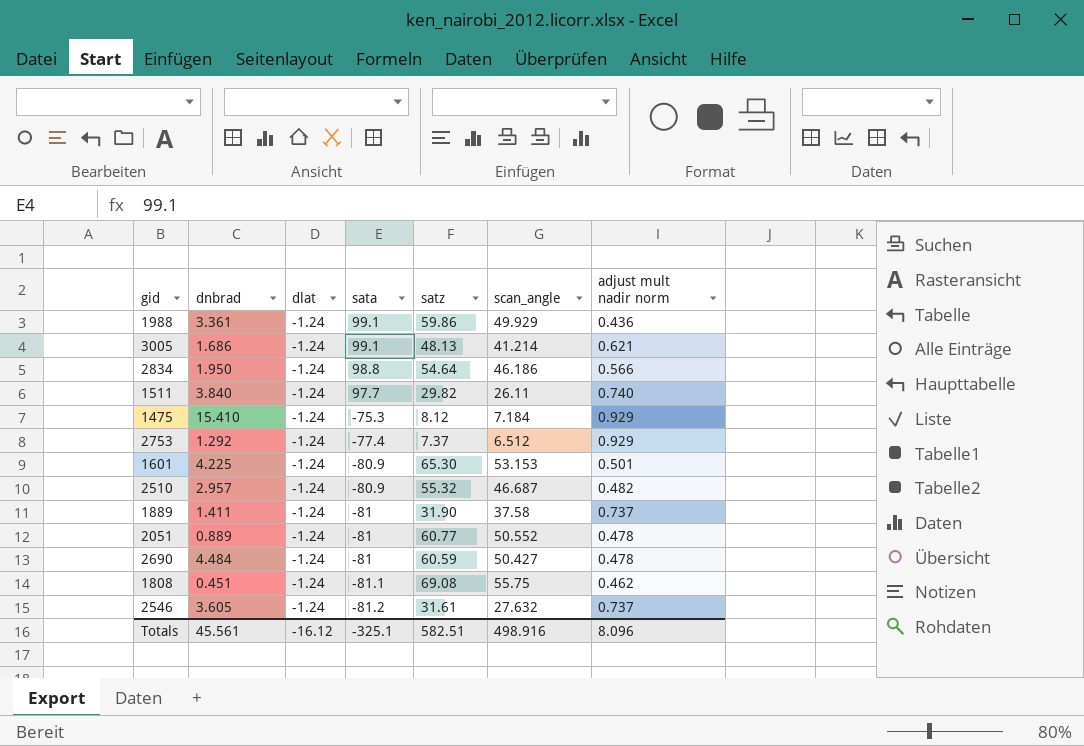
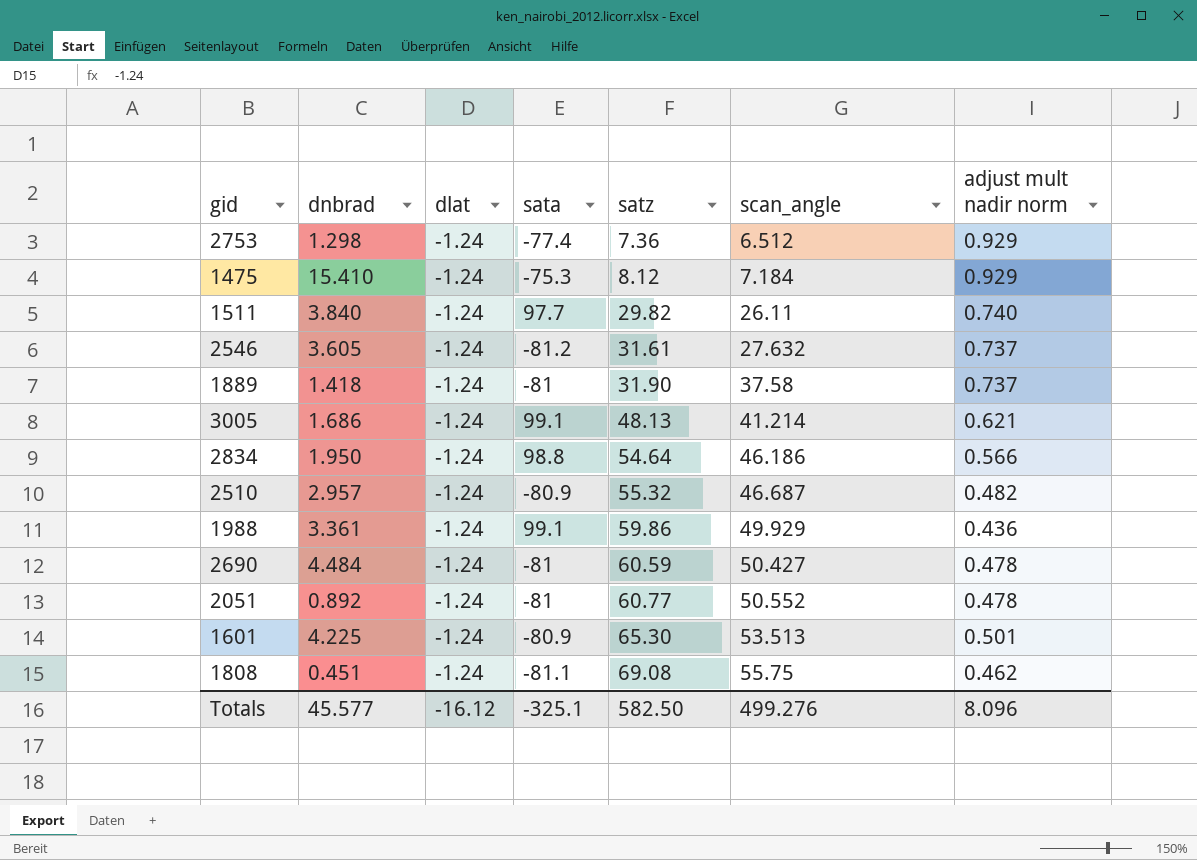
row order: sata descending -> satz ascending
2753 | dnbrad: 1.292 -> 1.298
2753 | satz: 7.37 -> 7.36
1889 | dnbrad: 1.411 -> 1.418
2051 | dnbrad: 0.889 -> 0.892
1601 | scan_angle: 53.153 -> 53.513
Totals | dnbrad: 45.561 -> 45.577
Totals | satz: 582.51 -> 582.50
Totals | scan_angle: 498.916 -> 499.276

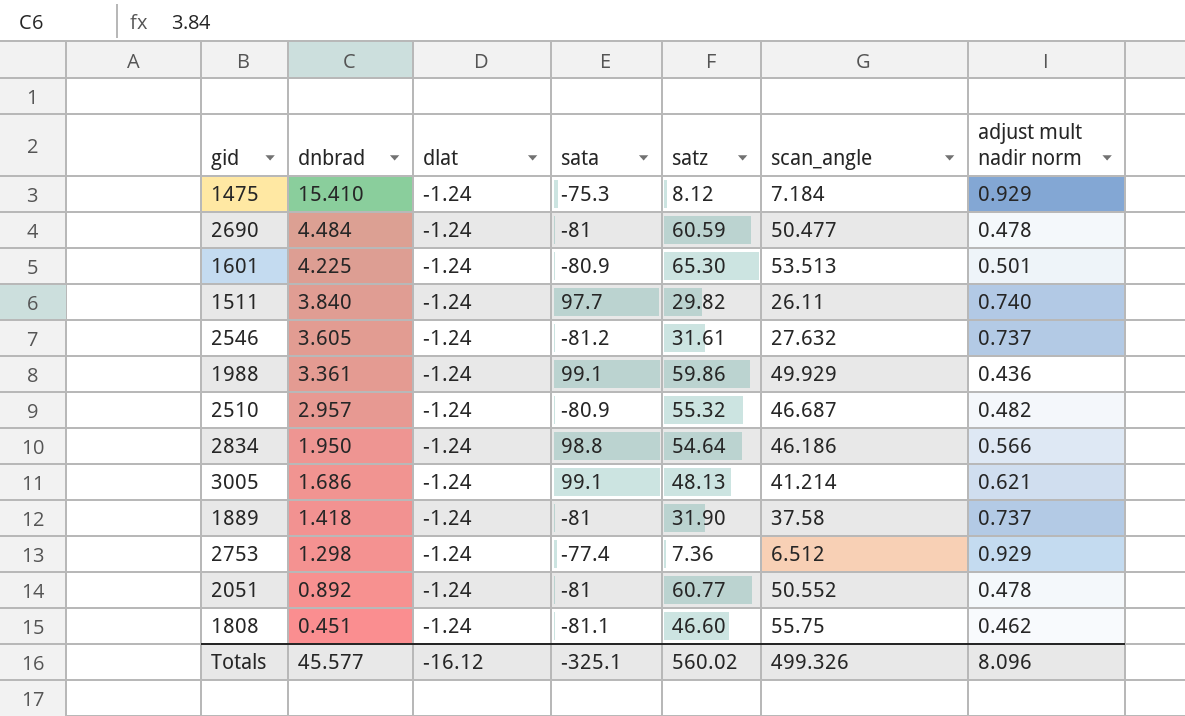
row order: satz ascending -> dnbrad descending
2690 | scan_angle: 50.427 -> 50.477
1808 | satz: 69.08 -> 46.60
Totals | satz: 582.50 -> 560.02
Totals | scan_angle: 499.276 -> 499.326

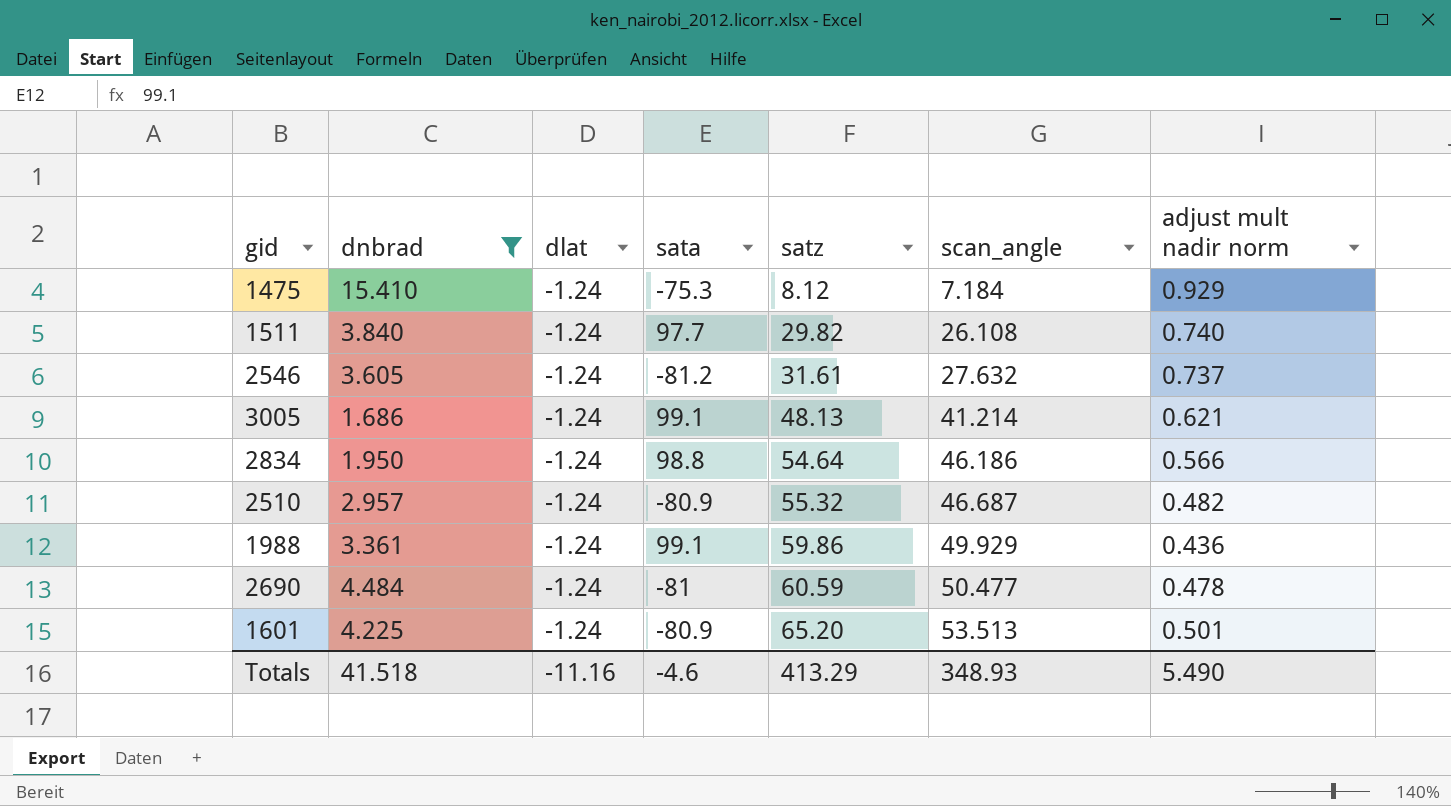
filter: none -> dnbrad >= 1.686
row order: dnbrad descending -> satz ascending
1511 | scan_angle: 26.11 -> 26.108
1601 | satz: 65.30 -> 65.20
Totals | dnbrad: 45.577 -> 41.518
Totals | dlat: -16.12 -> -11.16
Totals | sata: -325.1 -> -4.6
Totals | satz: 560.02 -> 413.29
Totals | scan_angle: 499.326 -> 348.93
Totals | adjust mult nadir norm: 8.096 -> 5.490

